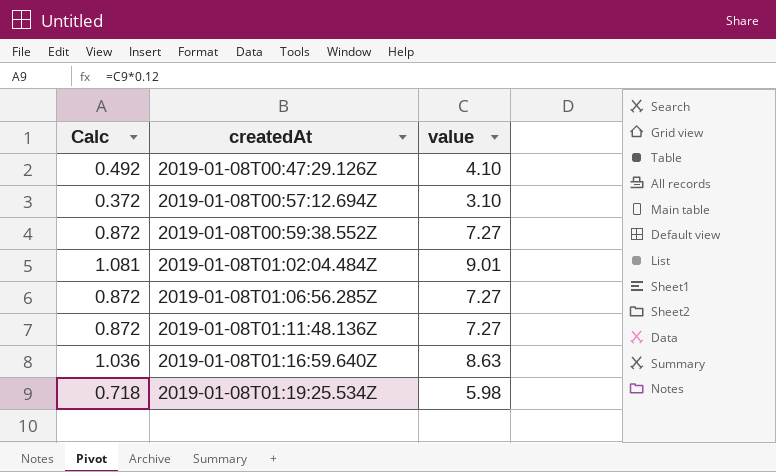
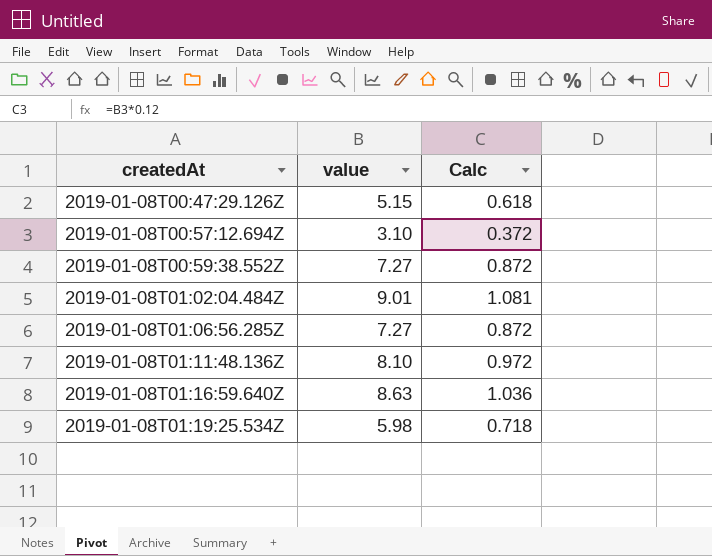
column Calc | position: 1 -> 3
2019-01-08T00:47:29.126Z | value: 4.10 -> 5.15
2019-01-08T00:47:29.126Z | Calc: 0.492 -> 0.618
2019-01-08T01:11:48.136Z | value: 7.27 -> 8.10
2019-01-08T01:11:48.136Z | Calc: 0.872 -> 0.972

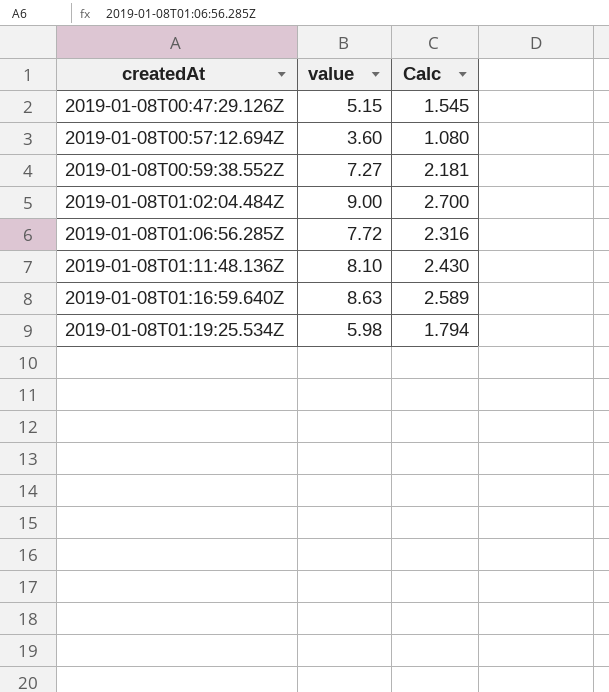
column Calc | formula: [value] * 0.12 -> [value] * 0.3
2019-01-08T00:57:12.694Z | value: 3.10 -> 3.60
2019-01-08T01:02:04.484Z | value: 9.01 -> 9.00
2019-01-08T01:06:56.285Z | value: 7.27 -> 7.72

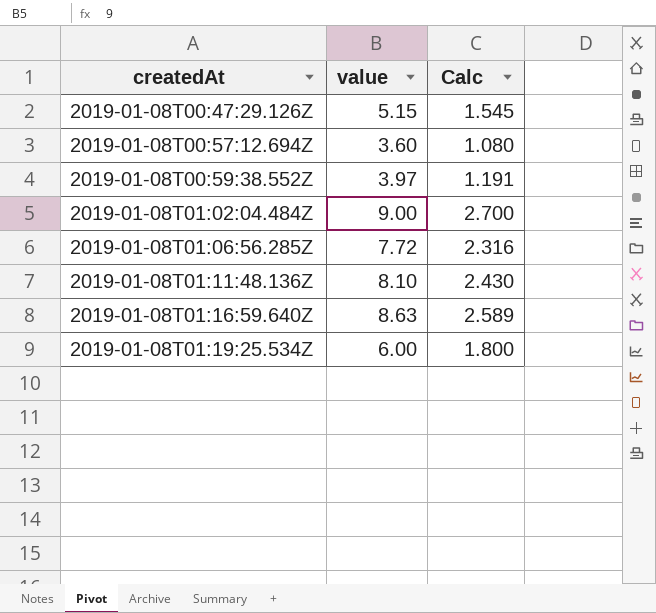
2019-01-08T00:59:38.552Z | value: 7.27 -> 3.97
2019-01-08T00:59:38.552Z | Calc: 2.181 -> 1.191
2019-01-08T01:19:25.534Z | value: 5.98 -> 6.00
2019-01-08T01:19:25.534Z | Calc: 1.794 -> 1.800

